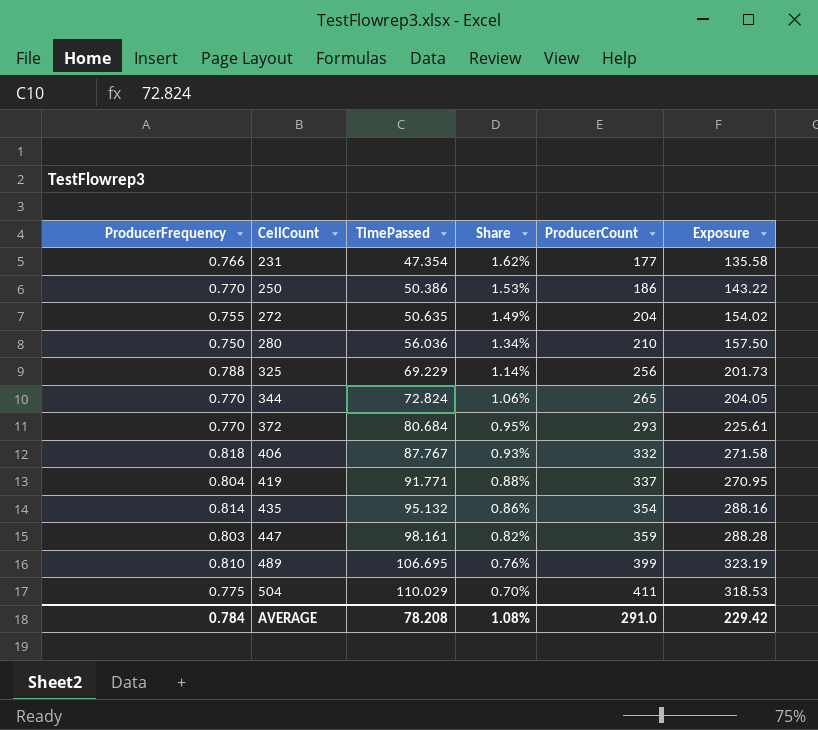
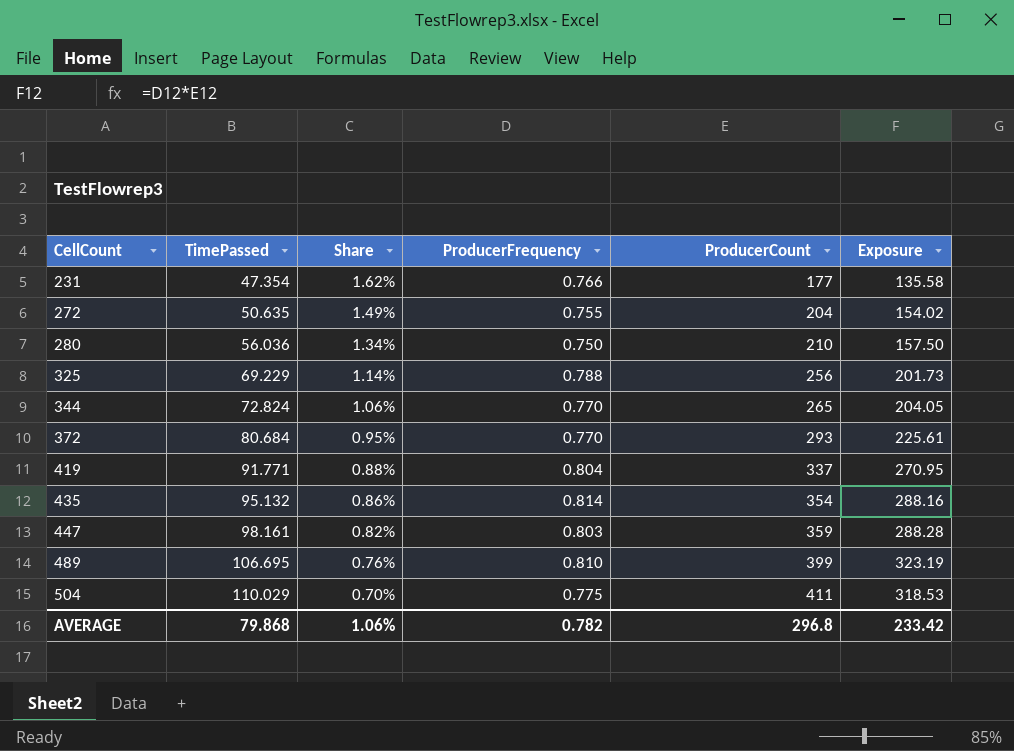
column ProducerFrequency | position: 1 -> 4
row 250: 0.770 | 50.386 | 1.53% | 186 | 143.22 -> none
row 406: 0.818 | 87.767 | 0.93% | 332 | 271.58 -> none
AVERAGE | TimePassed: 78.208 -> 79.868
AVERAGE | Share: 1.08% -> 1.06%
AVERAGE | ProducerFrequency: 0.784 -> 0.782
AVERAGE | ProducerCount: 291.0 -> 296.8
AVERAGE | Exposure: 229.42 -> 233.42

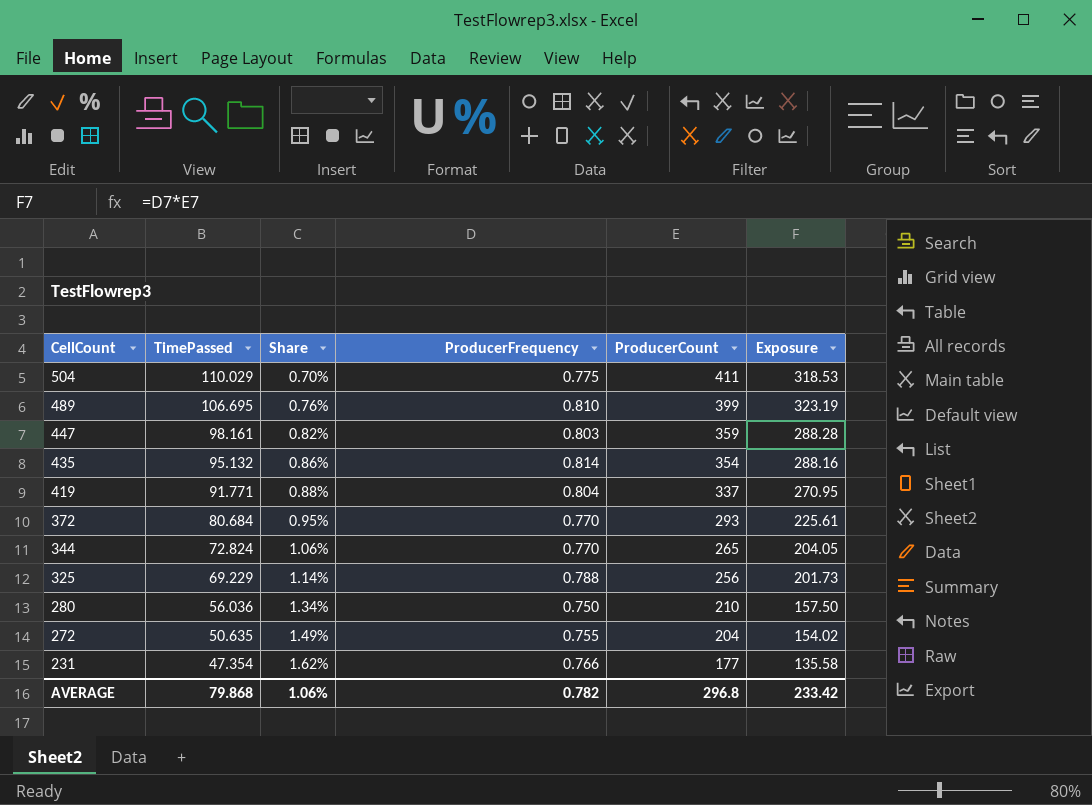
row order: CellCount ascending -> CellCount descending

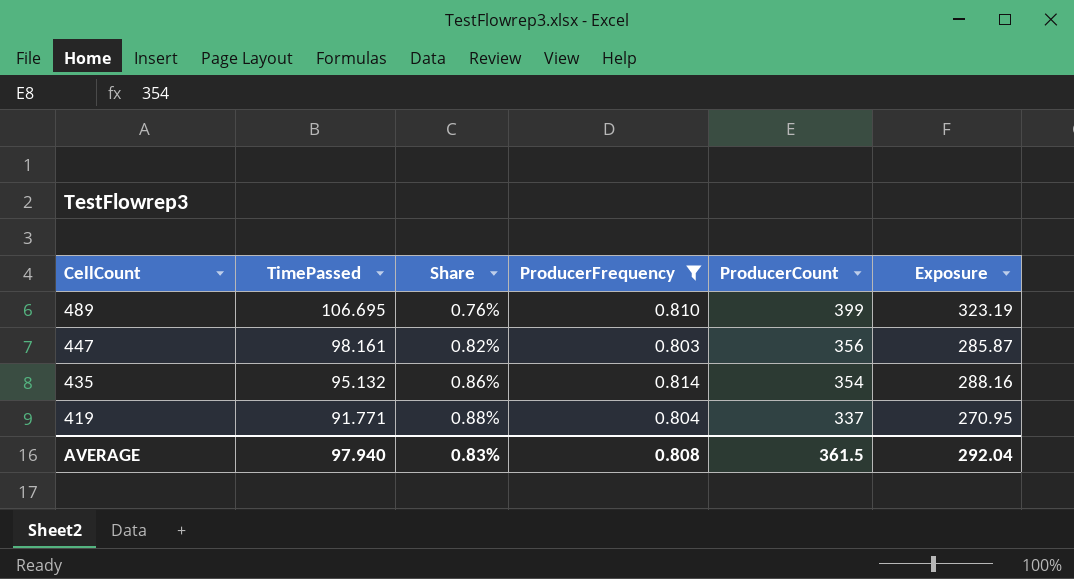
filter: none -> ProducerFrequency >= 0.803
447 | ProducerCount: 359 -> 356
447 | Exposure: 288.28 -> 285.87
AVERAGE | TimePassed: 79.868 -> 97.940
AVERAGE | Share: 1.06% -> 0.83%
AVERAGE | ProducerFrequency: 0.782 -> 0.808
AVERAGE | ProducerCount: 296.8 -> 361.5
AVERAGE | Exposure: 233.42 -> 292.04

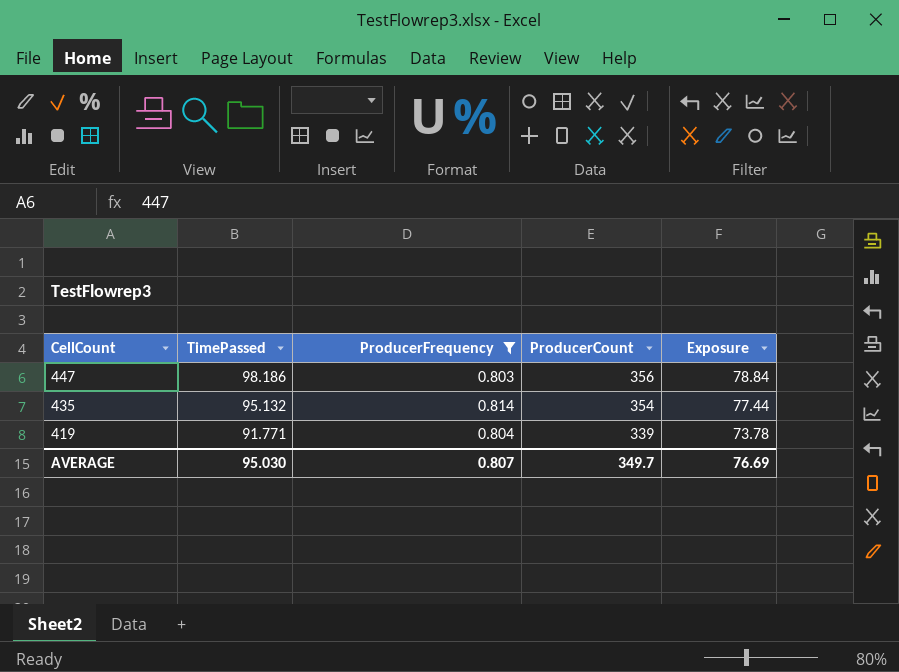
column Share | formula: [ProducerFrequency] / [TimePassed] -> none
column Exposure | formula: [ProducerFrequency] * [ProducerCount] -> [TimePassed] * [ProducerFrequency]
row 489: 106.695 | 0.76% | 0.810 | 399 | 323.19 -> none
447 | TimePassed: 98.161 -> 98.186
419 | ProducerCount: 337 -> 339
AVERAGE | TimePassed: 97.940 -> 95.030
AVERAGE | ProducerFrequency: 0.808 -> 0.807
AVERAGE | ProducerCount: 361.5 -> 349.7
AVERAGE | Exposure: 292.04 -> 76.69

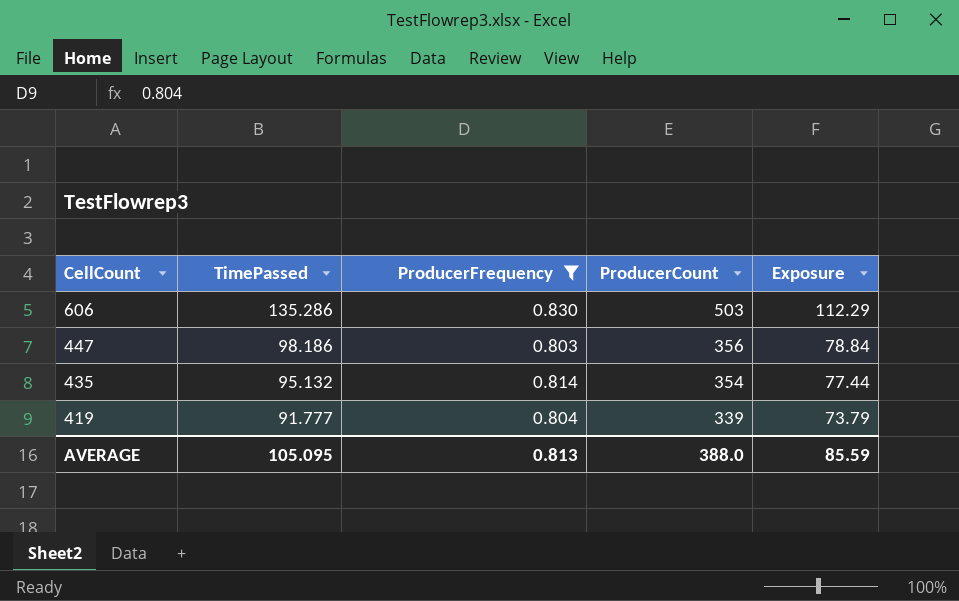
row 606: none -> 135.286 | 0.830 | 503 | 112.29
419 | TimePassed: 91.771 -> 91.777
419 | Exposure: 73.78 -> 73.79
AVERAGE | TimePassed: 95.030 -> 105.095
AVERAGE | ProducerFrequency: 0.807 -> 0.813
AVERAGE | ProducerCount: 349.7 -> 388.0
AVERAGE | Exposure: 76.69 -> 85.59

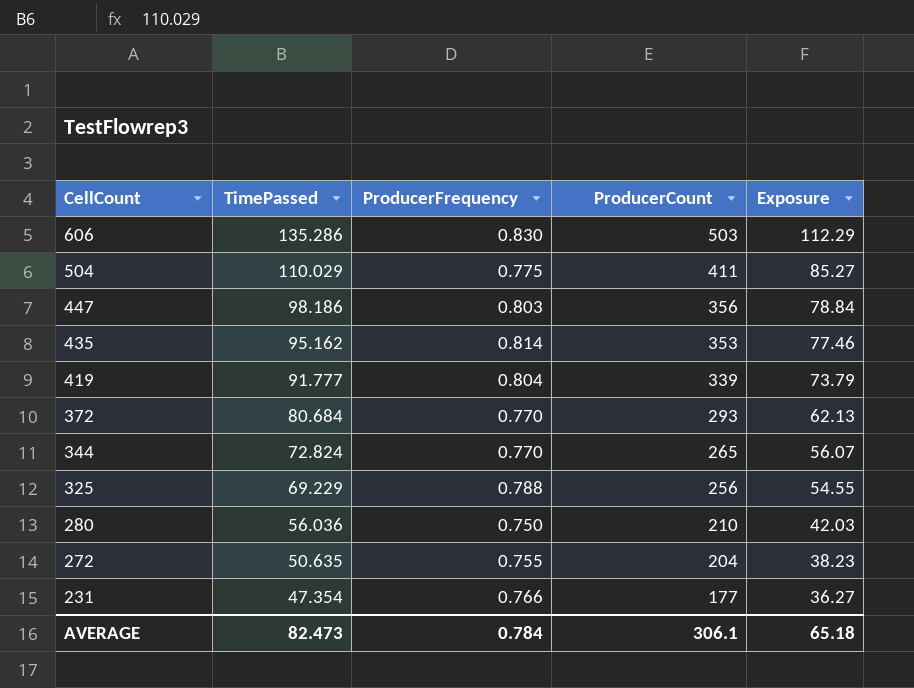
filter: ProducerFrequency >= 0.803 -> none
435 | TimePassed: 95.132 -> 95.162
435 | ProducerCount: 354 -> 353
435 | Exposure: 77.44 -> 77.46
AVERAGE | TimePassed: 105.095 -> 82.473
AVERAGE | ProducerFrequency: 0.813 -> 0.784
AVERAGE | ProducerCount: 388.0 -> 306.1
AVERAGE | Exposure: 85.59 -> 65.18

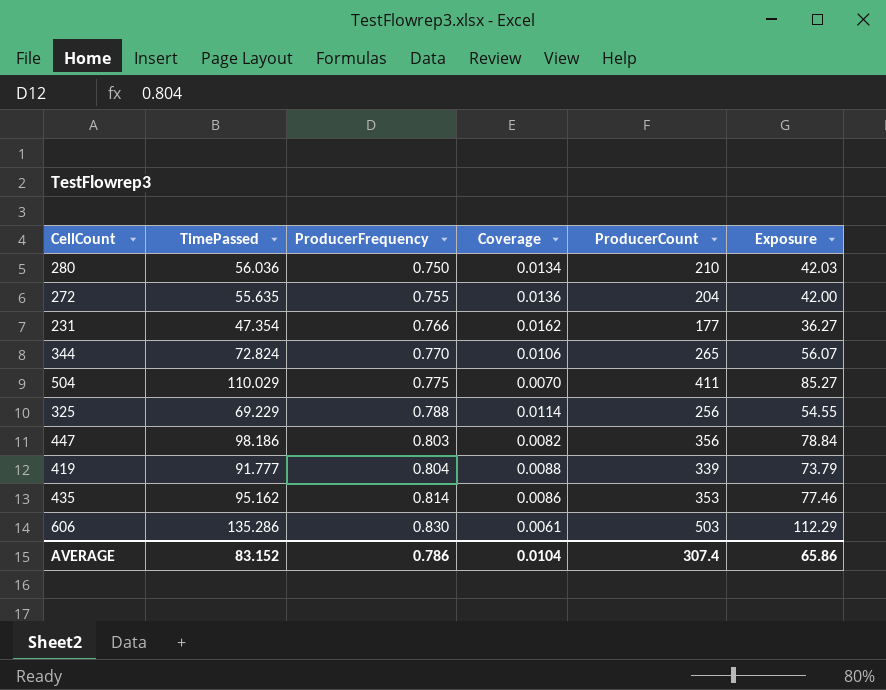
row order: CellCount descending -> ProducerFrequency ascending
column Coverage | formula: none -> [ProducerFrequency] / [TimePassed]
row 372: 80.684 | 0.770 | 293 | 62.13 -> none
272 | TimePassed: 50.635 -> 55.635
272 | Exposure: 38.23 -> 42.00
AVERAGE | TimePassed: 82.473 -> 83.152
AVERAGE | ProducerFrequency: 0.784 -> 0.786
AVERAGE | ProducerCount: 306.1 -> 307.4
AVERAGE | Exposure: 65.18 -> 65.86

